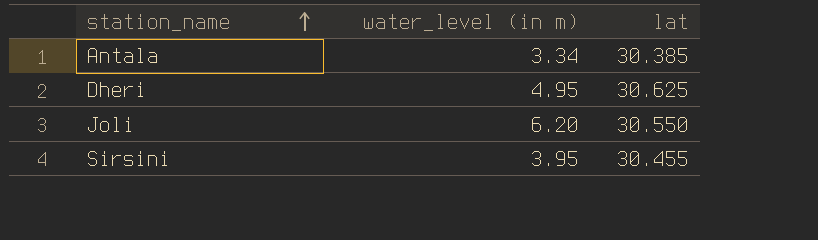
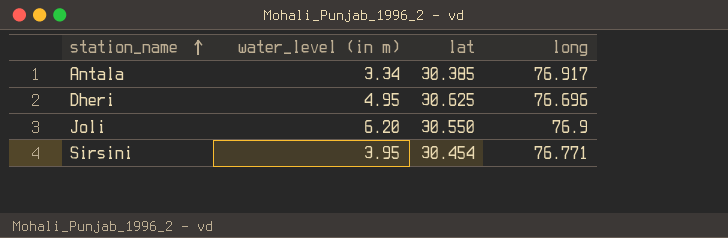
column long | position: none -> 4
Sirsini | lat: 30.455 -> 30.454

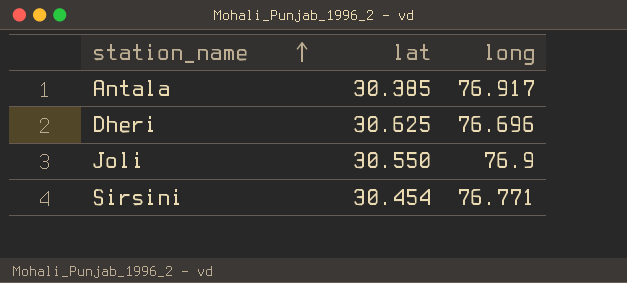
column water_level (in m) | position: 2 -> none

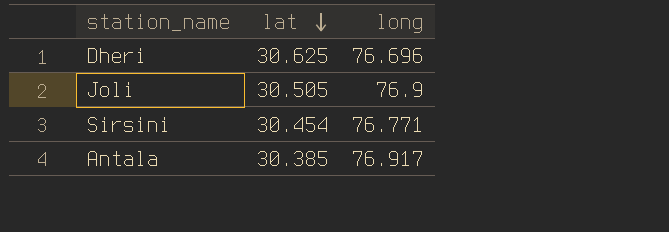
row order: station_name ascending -> lat descending
Joli | lat: 30.550 -> 30.505

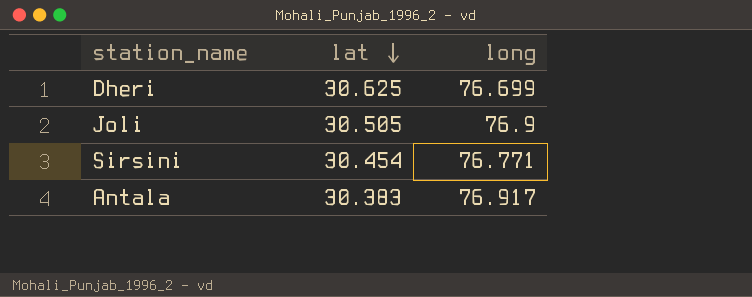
Dheri | long: 76.696 -> 76.699
Antala | lat: 30.385 -> 30.383

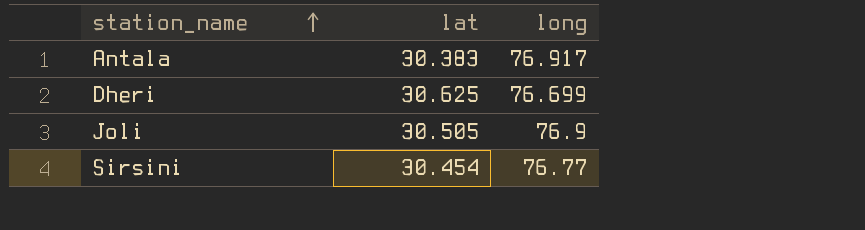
row order: lat descending -> station_name ascending
Sirsini | long: 76.771 -> 76.77

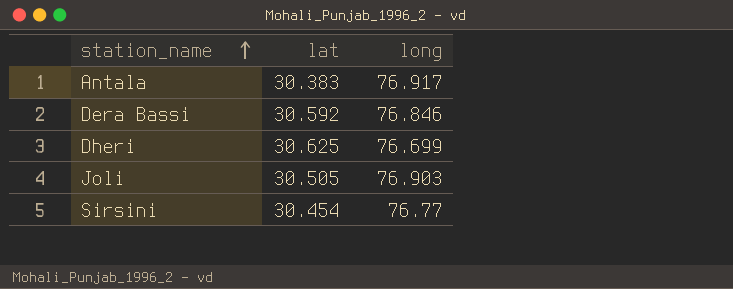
row Dera Bassi: none -> 30.592 | 76.846
Joli | long: 76.9 -> 76.903

